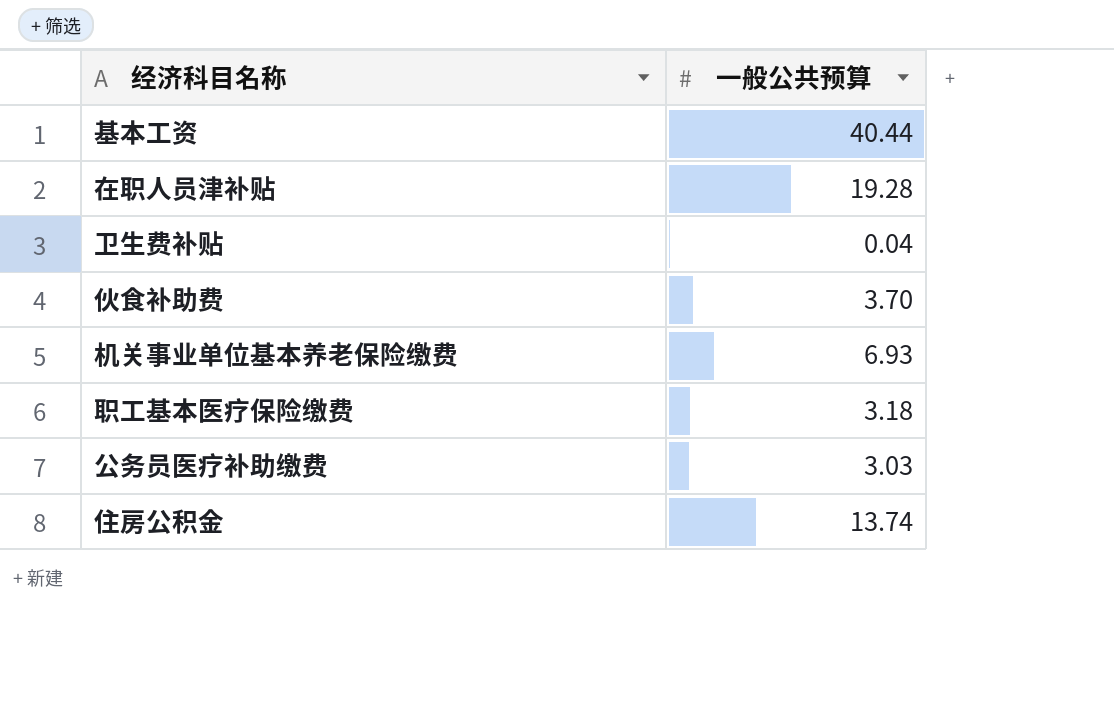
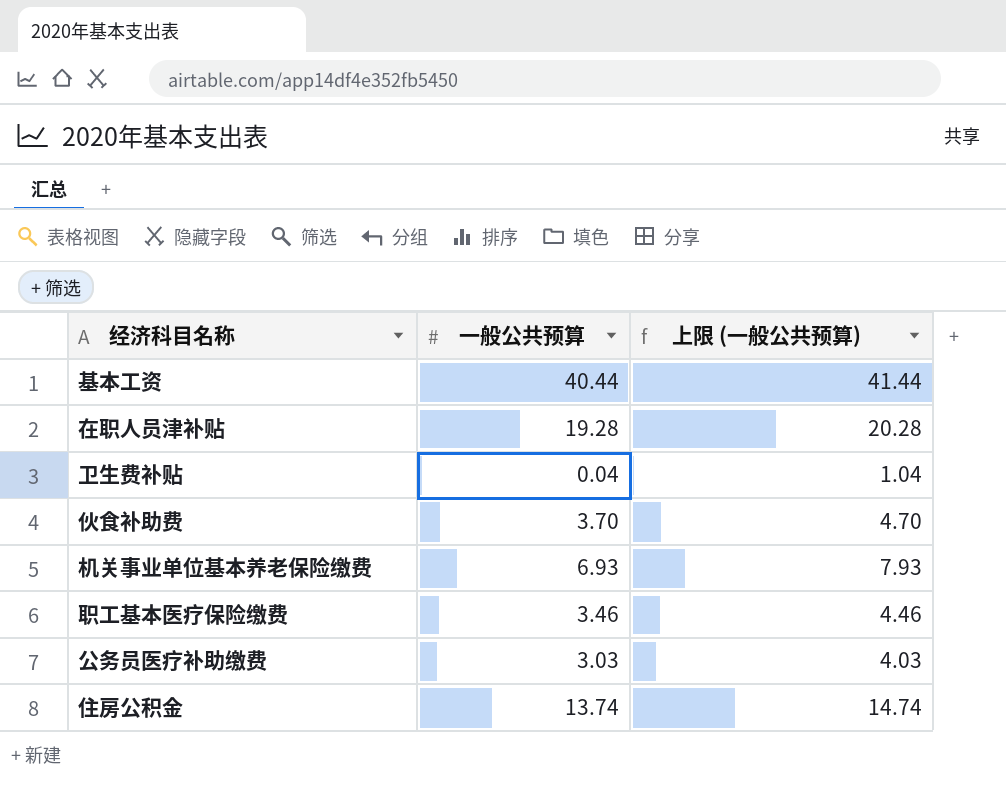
column 上限 (一般公共预算) | formula: none -> [一般公共预算] + 1
职工基本医疗保险缴费 | 一般公共预算: 3.18 -> 3.46

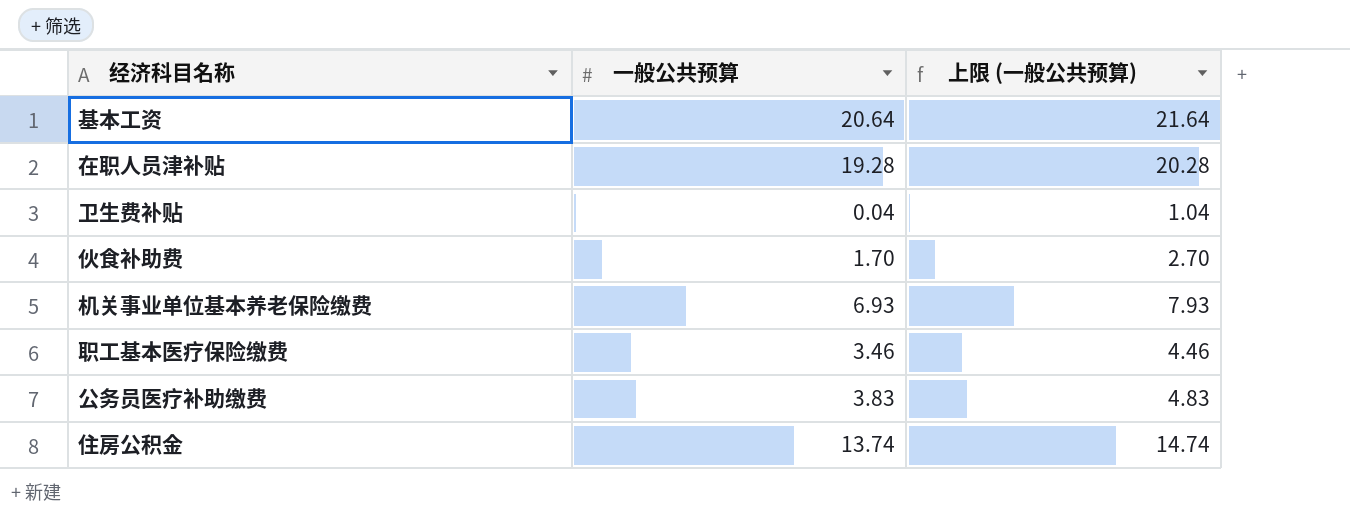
基本工资 | 一般公共预算: 40.44 -> 20.64
基本工资 | 上限 (一般公共预算): 41.44 -> 21.64
伙食补助费 | 一般公共预算: 3.70 -> 1.70
伙食补助费 | 上限 (一般公共预算): 4.70 -> 2.70
公务员医疗补助缴费 | 一般公共预算: 3.03 -> 3.83
公务员医疗补助缴费 | 上限 (一般公共预算): 4.03 -> 4.83

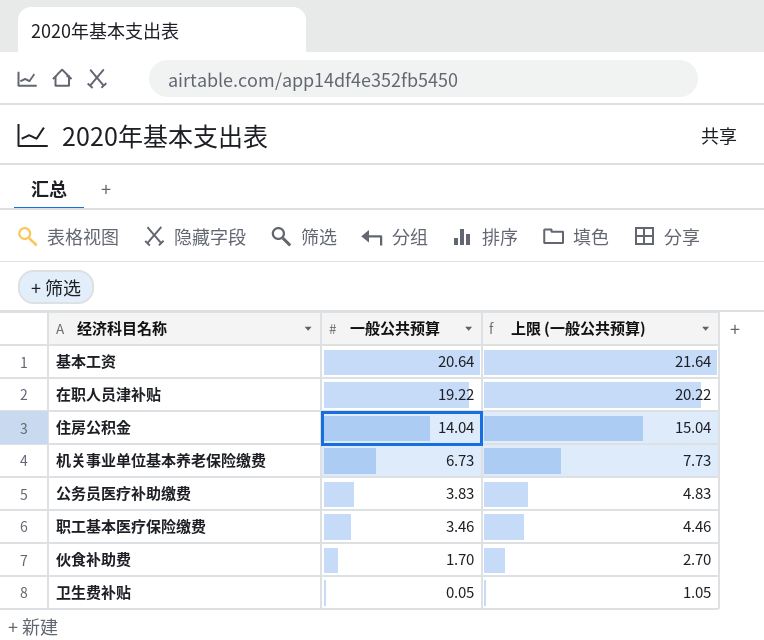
row order: none -> 一般公共预算 descending
在职人员津补贴 | 一般公共预算: 19.28 -> 19.22
在职人员津补贴 | 上限 (一般公共预算): 20.28 -> 20.22
住房公积金 | 一般公共预算: 13.74 -> 14.04
住房公积金 | 上限 (一般公共预算): 14.74 -> 15.04
机关事业单位基本养老保险缴费 | 一般公共预算: 6.93 -> 6.73
机关事业单位基本养老保险缴费 | 上限 (一般公共预算): 7.93 -> 7.73
卫生费补贴 | 一般公共预算: 0.04 -> 0.05
卫生费补贴 | 上限 (一般公共预算): 1.04 -> 1.05

